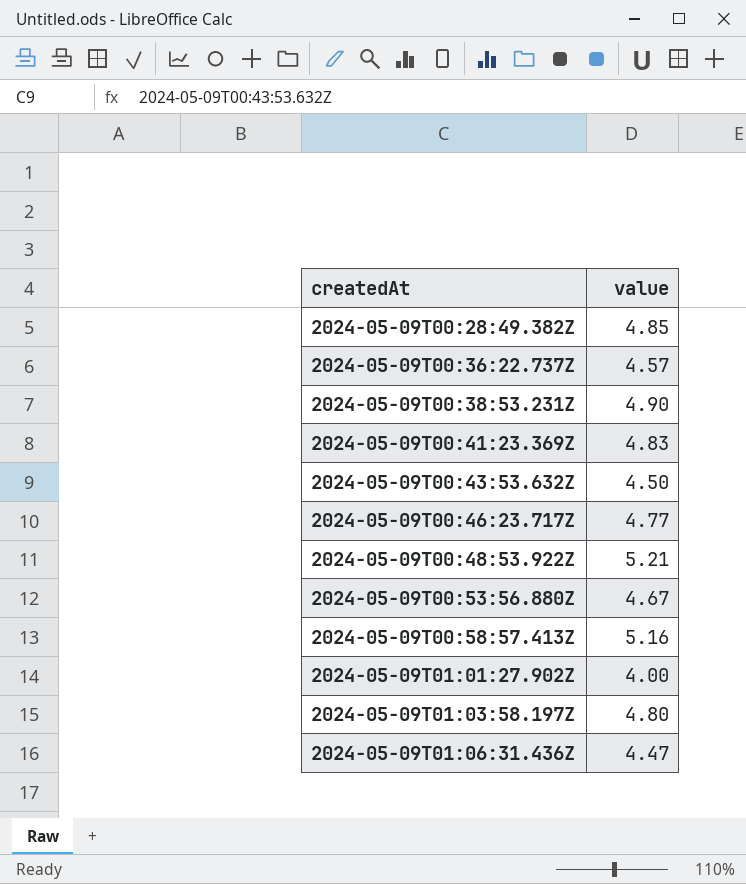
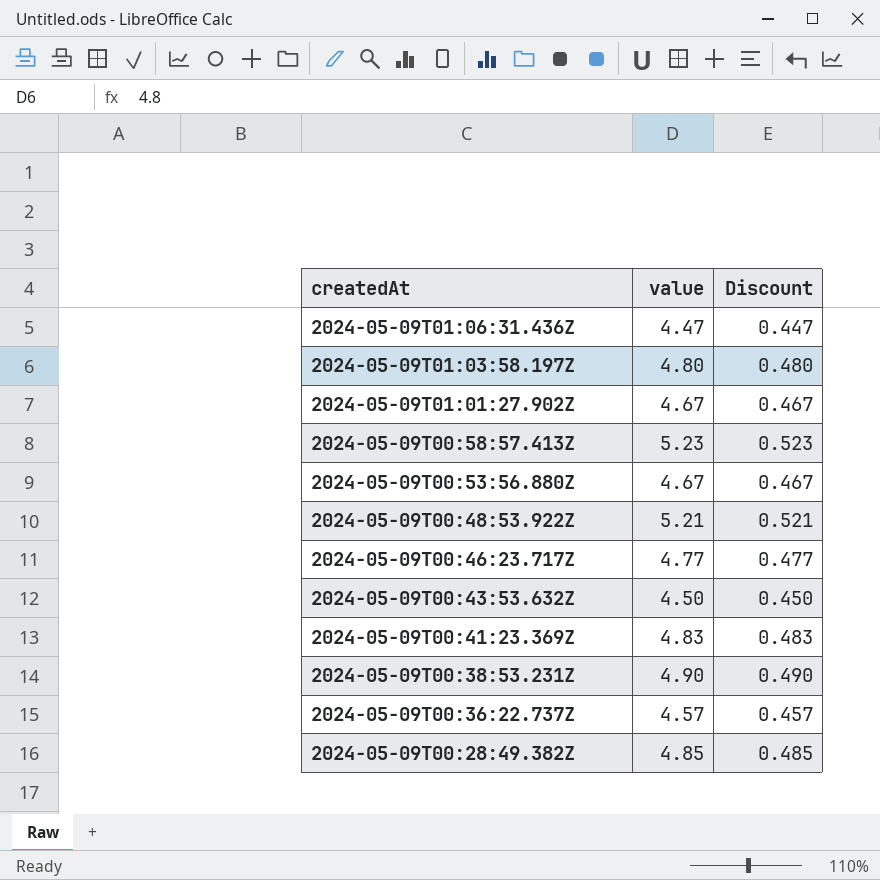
row order: createdAt ascending -> createdAt descending
column Discount | formula: none -> [value] * 0.1
2024-05-09T01:01:27.902Z | value: 4.00 -> 4.67
2024-05-09T00:58:57.413Z | value: 5.16 -> 5.23

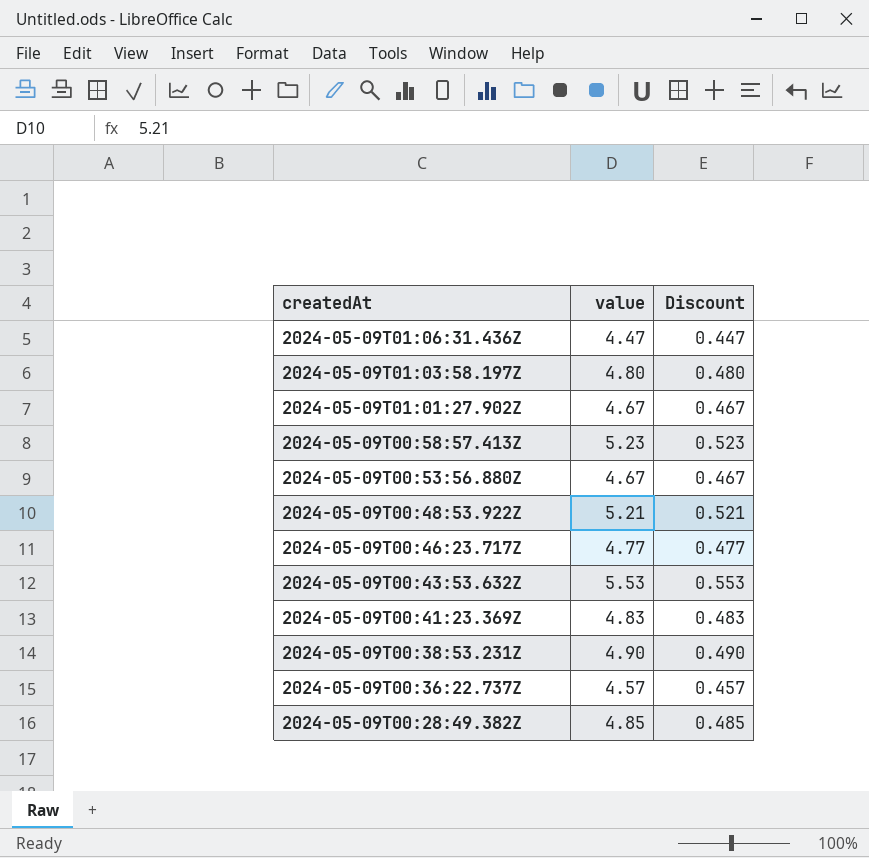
2024-05-09T00:43:53.632Z | value: 4.50 -> 5.53
2024-05-09T00:43:53.632Z | Discount: 0.450 -> 0.553

